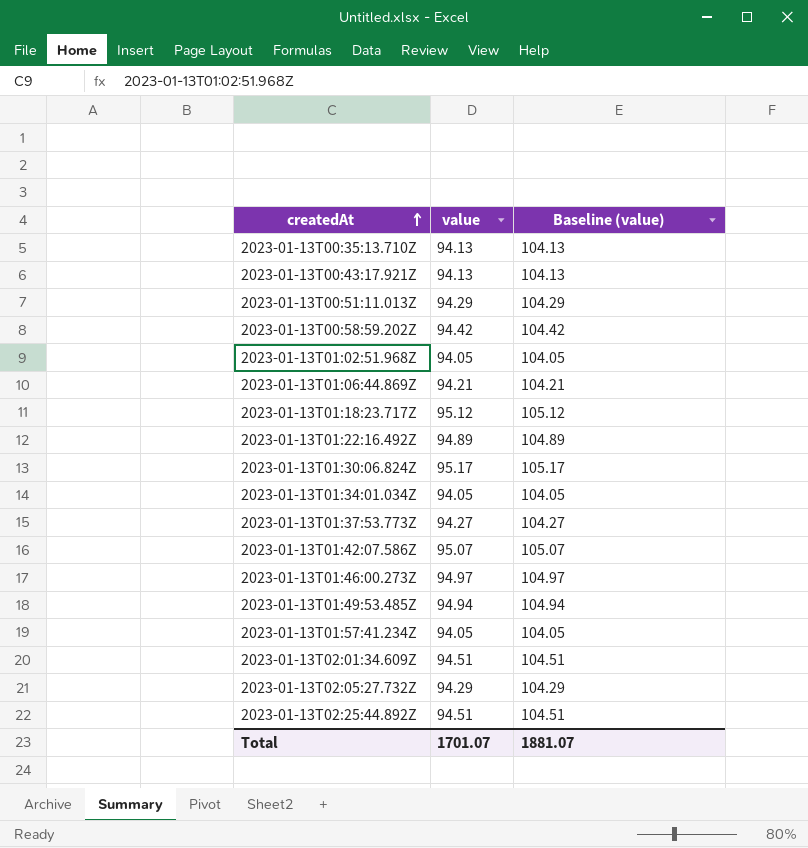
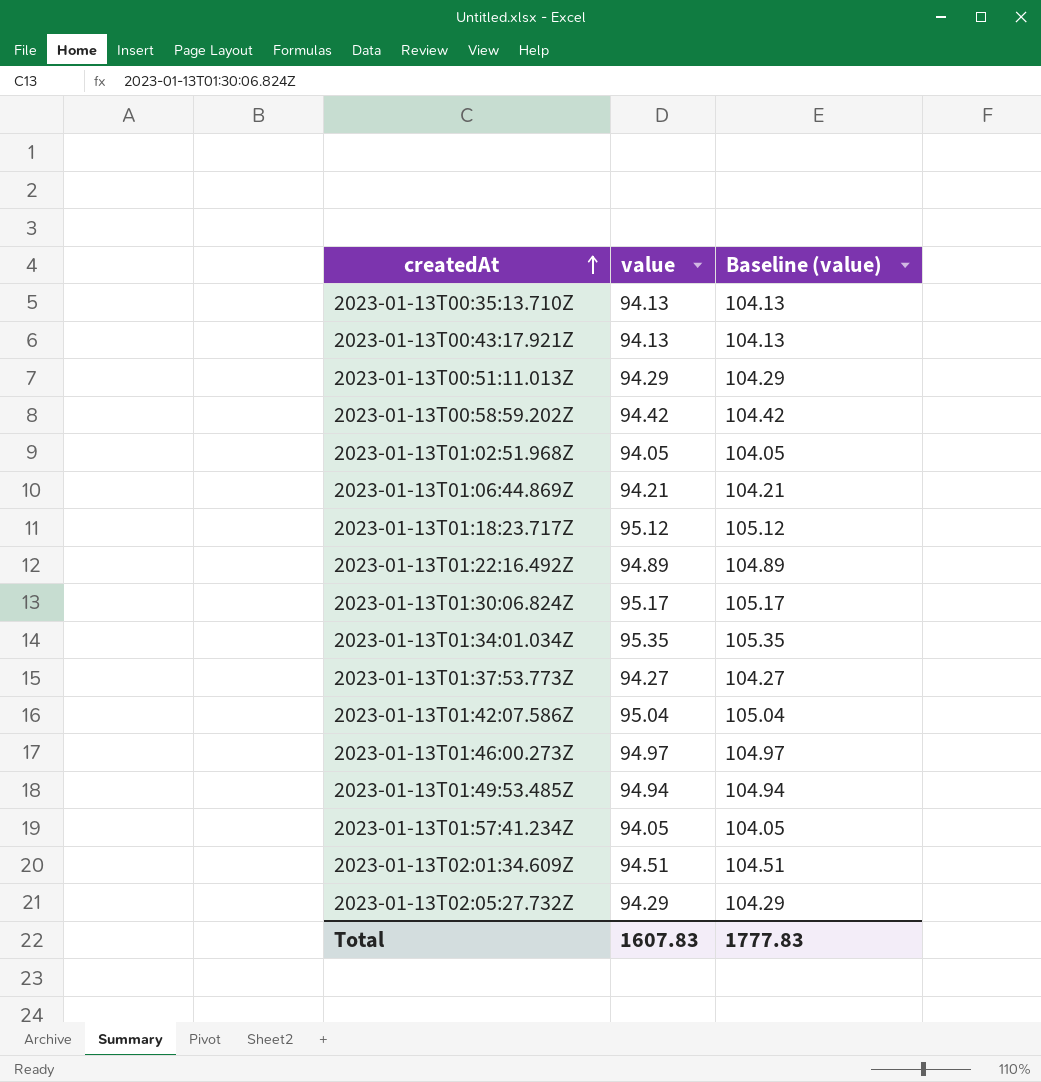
row 2023-01-13T02:25:44.892Z: 94.51 | 104.51 -> none
2023-01-13T01:34:01.034Z | value: 94.05 -> 95.35
2023-01-13T01:34:01.034Z | Baseline (value): 104.05 -> 105.35
2023-01-13T01:42:07.586Z | value: 95.07 -> 95.04
2023-01-13T01:42:07.586Z | Baseline (value): 105.07 -> 105.04
Total | value: 1701.07 -> 1607.83
Total | Baseline (value): 1881.07 -> 1777.83

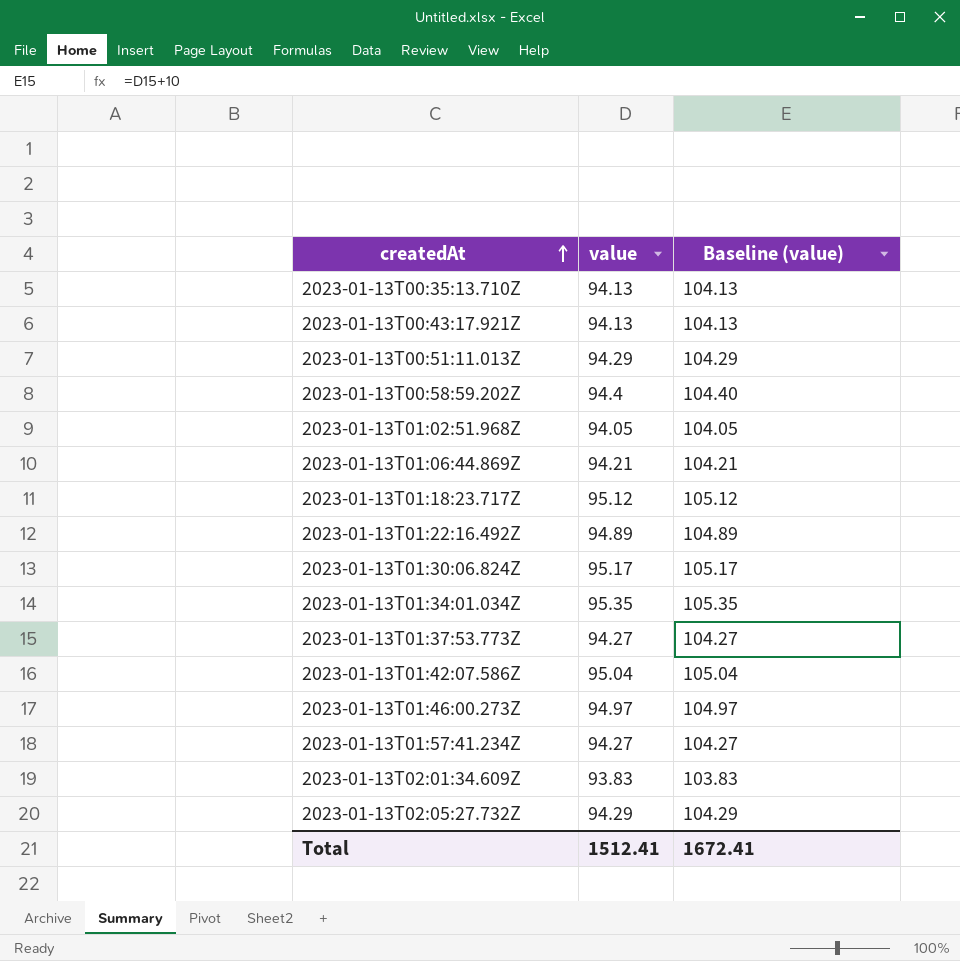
row 2023-01-13T01:49:53.485Z: 94.94 | 104.94 -> none
2023-01-13T00:58:59.202Z | value: 94.42 -> 94.4
2023-01-13T00:58:59.202Z | Baseline (value): 104.42 -> 104.40
2023-01-13T01:57:41.234Z | value: 94.05 -> 94.27
2023-01-13T01:57:41.234Z | Baseline (value): 104.05 -> 104.27
2023-01-13T02:01:34.609Z | value: 94.51 -> 93.83
2023-01-13T02:01:34.609Z | Baseline (value): 104.51 -> 103.83
Total | value: 1607.83 -> 1512.41
Total | Baseline (value): 1777.83 -> 1672.41

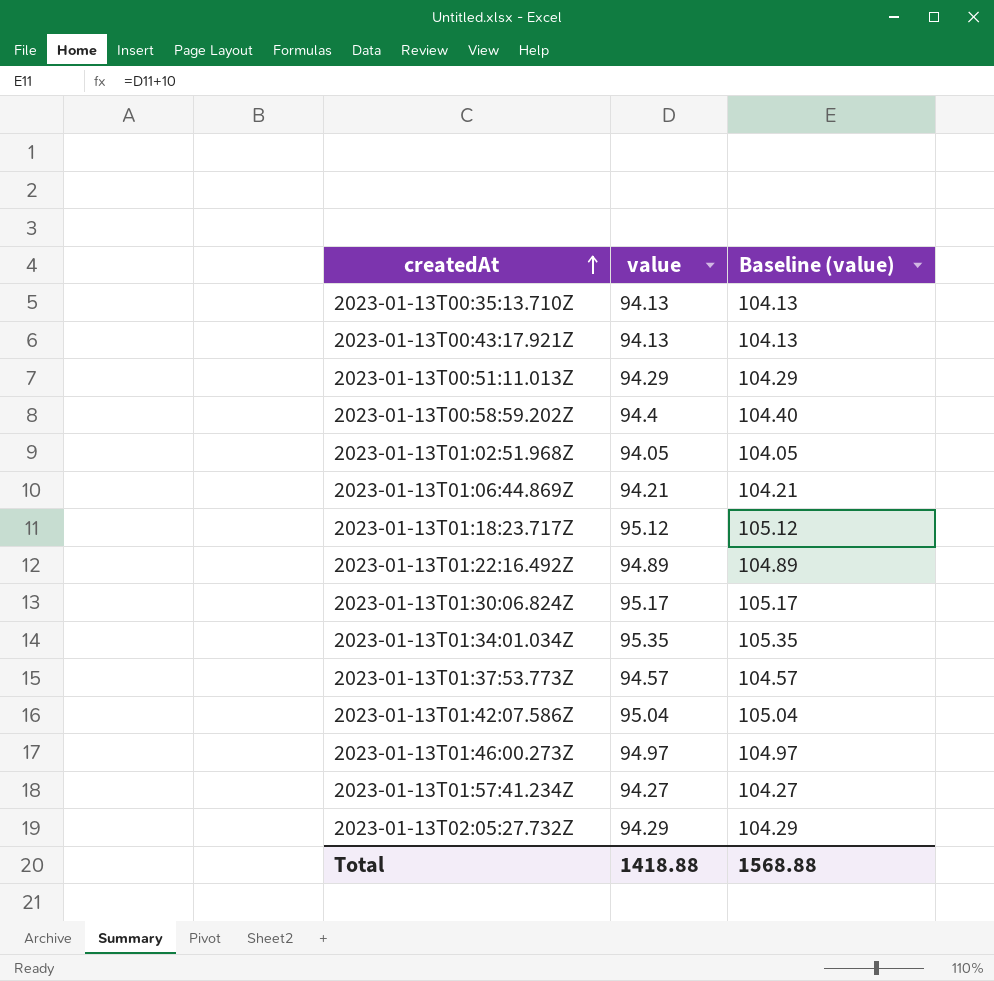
row 2023-01-13T02:01:34.609Z: 93.83 | 103.83 -> none
2023-01-13T01:37:53.773Z | value: 94.27 -> 94.57
2023-01-13T01:37:53.773Z | Baseline (value): 104.27 -> 104.57
Total | value: 1512.41 -> 1418.88
Total | Baseline (value): 1672.41 -> 1568.88

